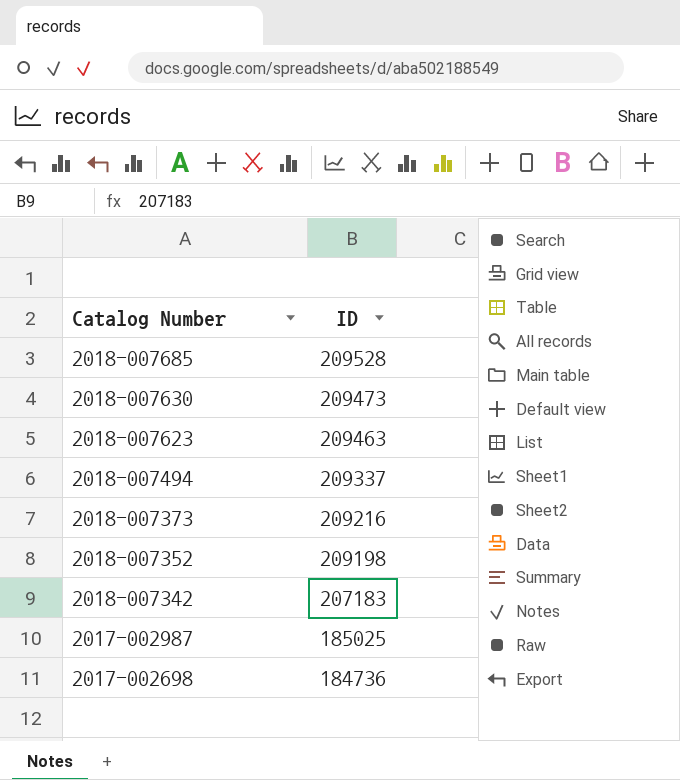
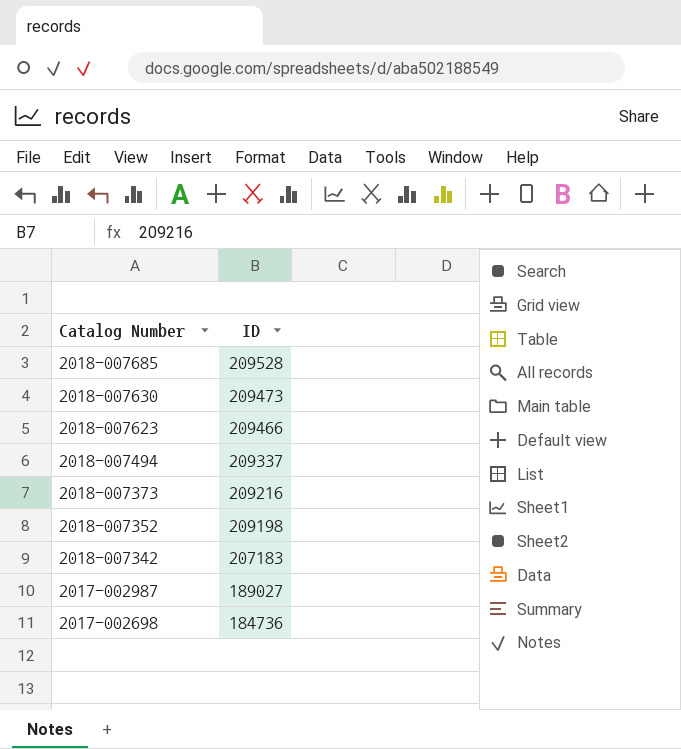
2018-007623 | ID: 209463 -> 209466
2017-002987 | ID: 185025 -> 189027

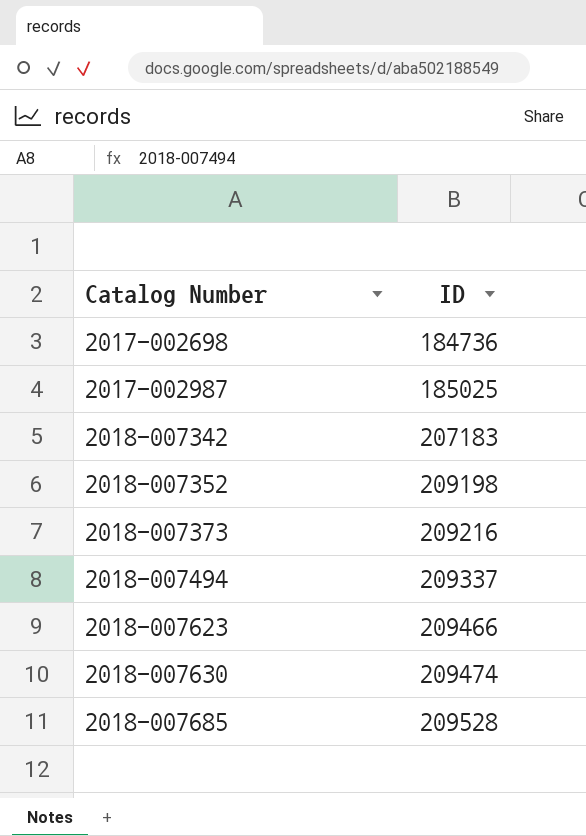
row order: Catalog Number descending -> Catalog Number ascending
2017-002987 | ID: 189027 -> 185025
2018-007630 | ID: 209473 -> 209474

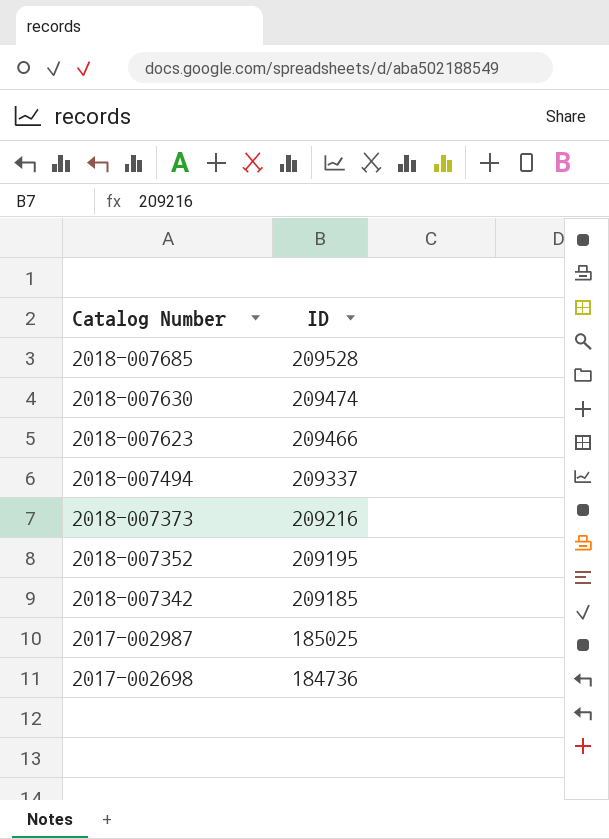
row order: Catalog Number ascending -> Catalog Number descending
2018-007352 | ID: 209198 -> 209195
2018-007342 | ID: 207183 -> 209185

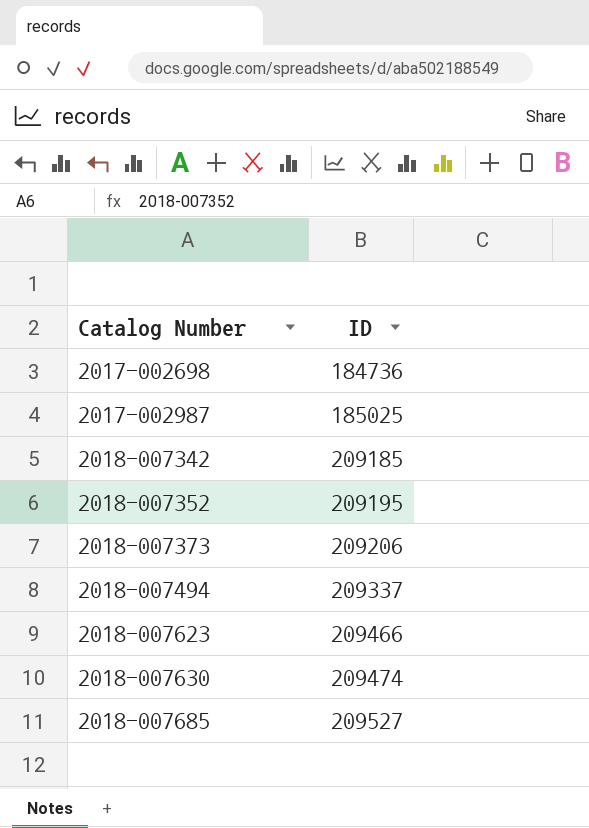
row order: Catalog Number descending -> Catalog Number ascending
2018-007373 | ID: 209216 -> 209206
2018-007685 | ID: 209528 -> 209527

